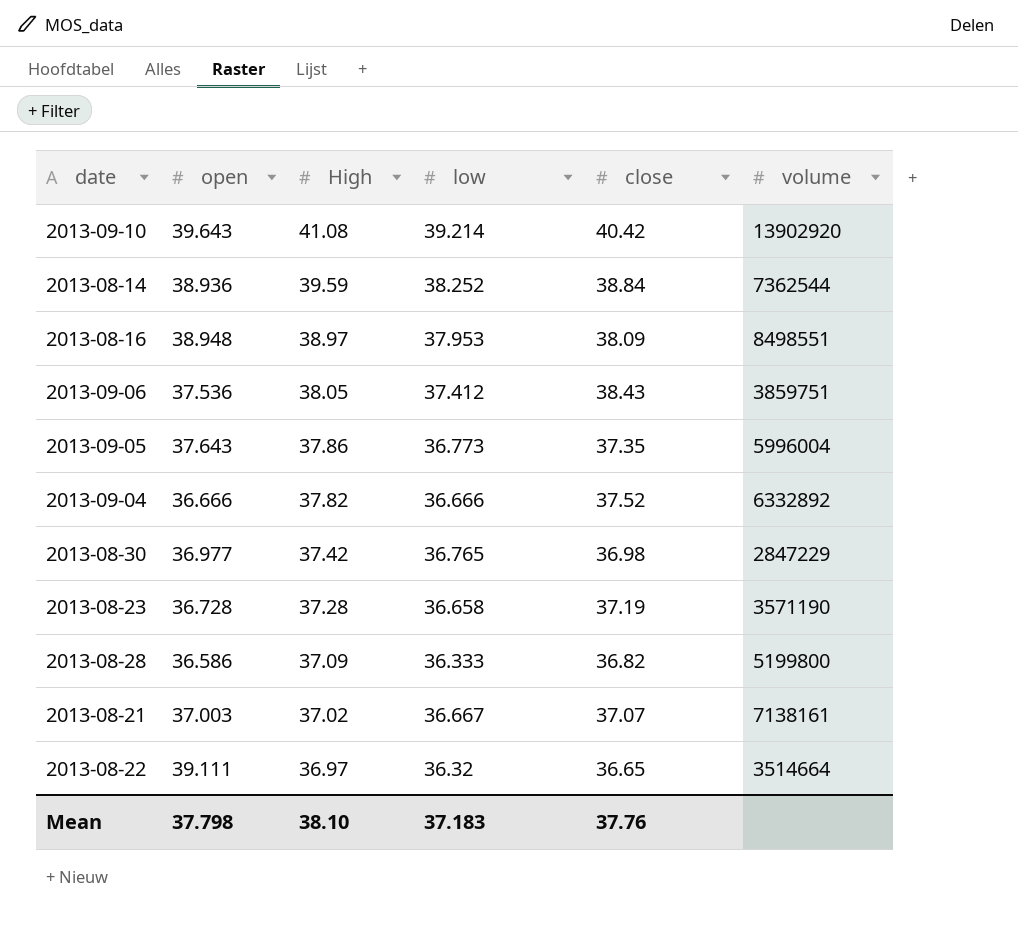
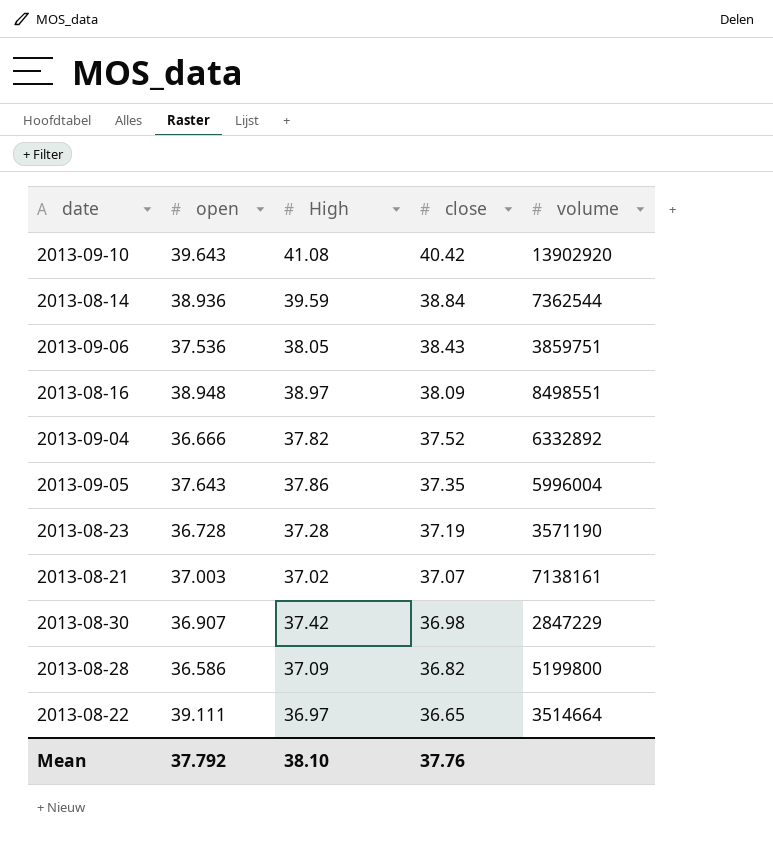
row order: High descending -> close descending
column low | position: 4 -> none
2013-08-30 | open: 36.977 -> 36.907
Mean | open: 37.798 -> 37.792

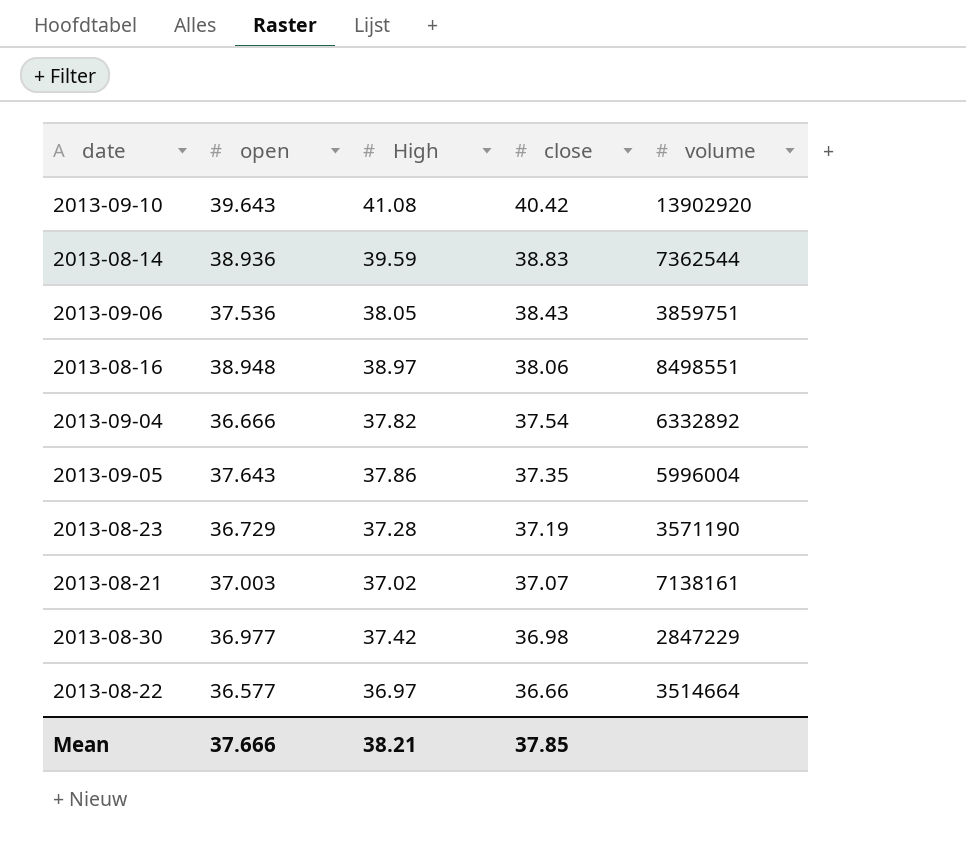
row 2013-08-28: 36.586 | 37.09 | 36.82 | 5199800 -> none
2013-08-14 | close: 38.84 -> 38.83
2013-08-16 | close: 38.09 -> 38.06
2013-09-04 | close: 37.52 -> 37.54
2013-08-23 | open: 36.728 -> 36.729
2013-08-30 | open: 36.907 -> 36.977
2013-08-22 | open: 39.111 -> 36.577
2013-08-22 | close: 36.65 -> 36.66
Mean | open: 37.792 -> 37.666
Mean | High: 38.10 -> 38.21
Mean | close: 37.76 -> 37.85

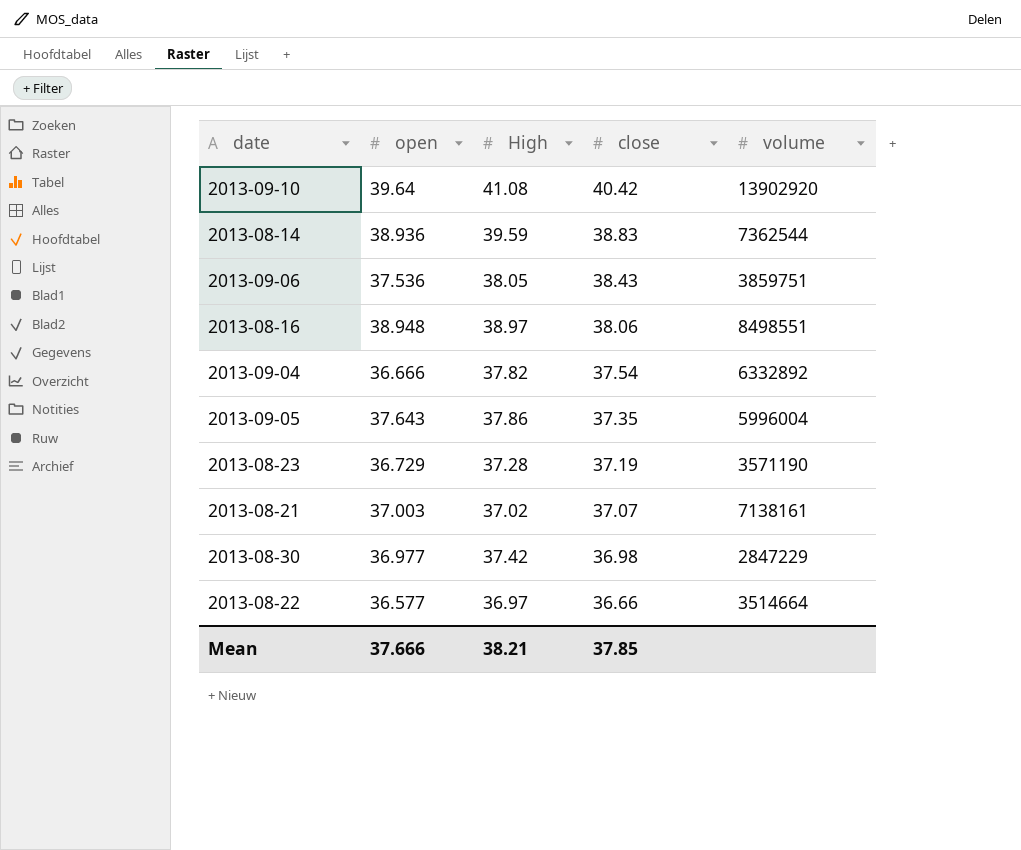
2013-09-10 | open: 39.643 -> 39.64

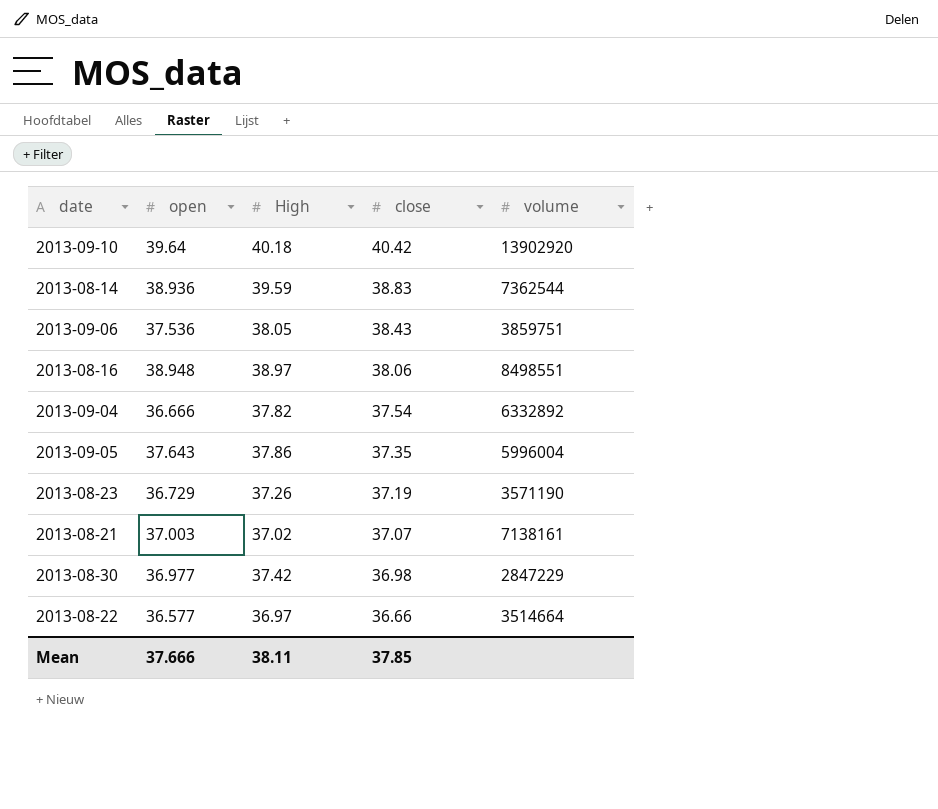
2013-09-10 | High: 41.08 -> 40.18
2013-08-23 | High: 37.28 -> 37.26
Mean | High: 38.21 -> 38.11

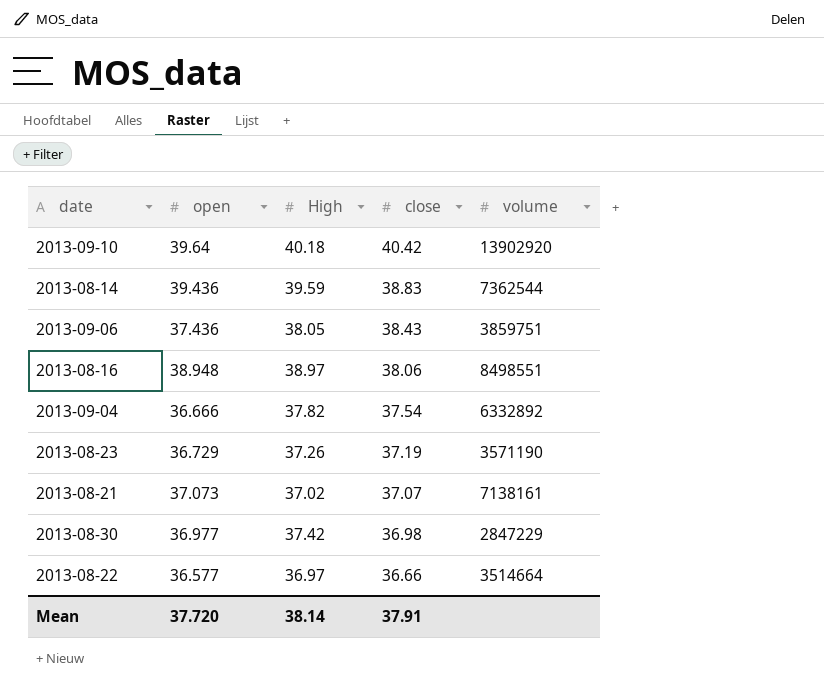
row 2013-09-05: 37.643 | 37.86 | 37.35 | 5996004 -> none
2013-08-14 | open: 38.936 -> 39.436
2013-09-06 | open: 37.536 -> 37.436
2013-08-21 | open: 37.003 -> 37.073
Mean | open: 37.666 -> 37.720
Mean | High: 38.11 -> 38.14
Mean | close: 37.85 -> 37.91

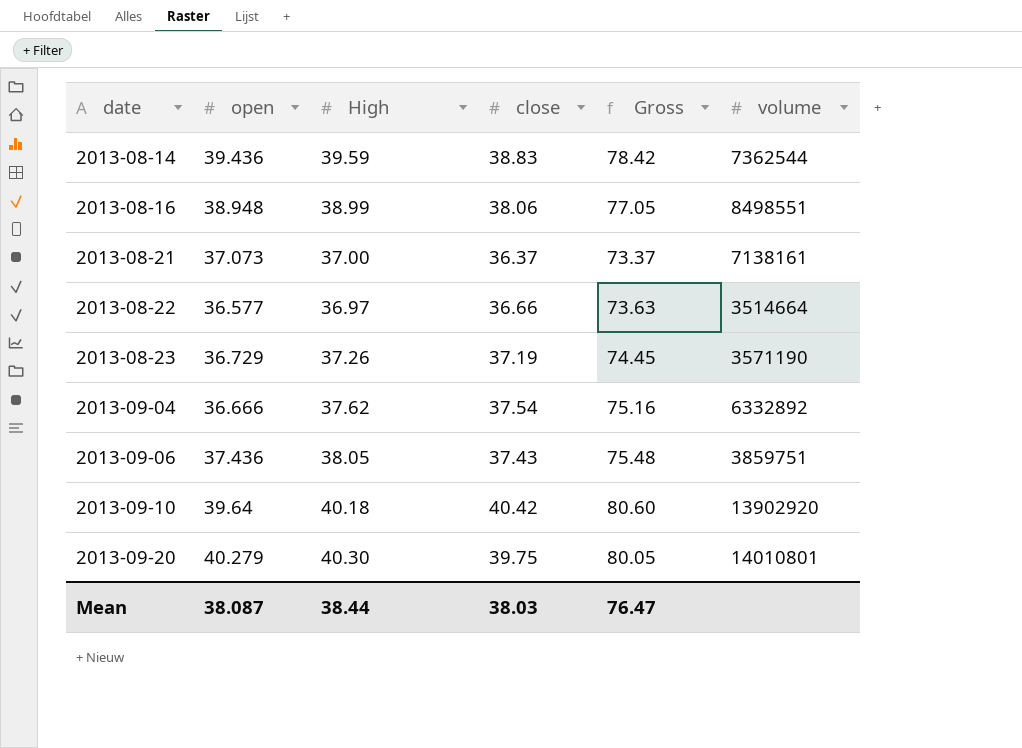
row order: close descending -> date ascending
column Gross | formula: none -> [High] + [close]
row 2013-08-30: 36.977 | 37.42 | 36.98 | 2847229 -> none
2013-08-16 | High: 38.97 -> 38.99
2013-08-21 | High: 37.02 -> 37.00
2013-08-21 | close: 37.07 -> 36.37
2013-09-04 | High: 37.82 -> 37.62
2013-09-06 | close: 38.43 -> 37.43
row 2013-09-20: none -> 40.279 | 40.30 | 39.75 | 80.05 | 14010801
Mean | open: 37.720 -> 38.087
Mean | High: 38.14 -> 38.44
Mean | close: 37.91 -> 38.03

